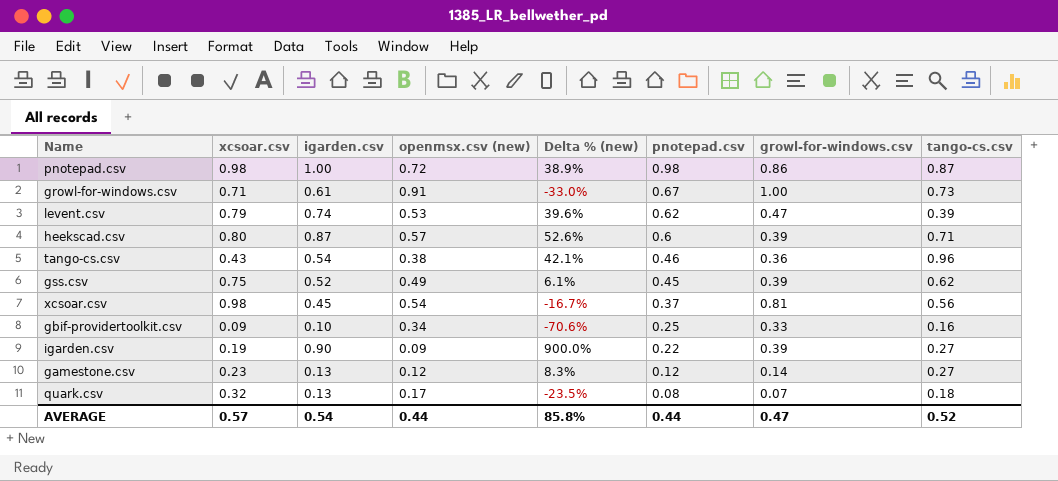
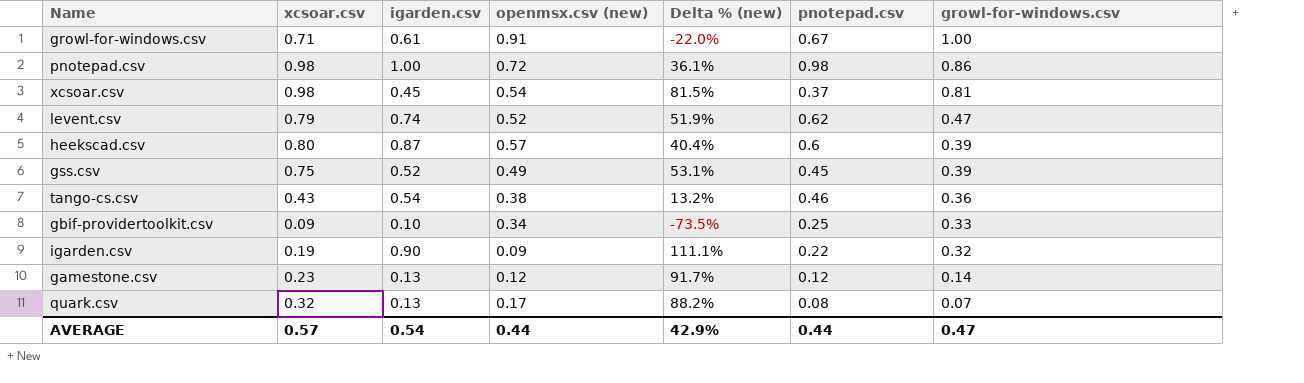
row order: pnotepad.csv descending -> growl-for-windows.csv descending
column tango-cs.csv | position: 8 -> none
column Delta % (new) | formula: ([igarden.csv] - [openmsx.csv (new)]) / [openmsx.csv (new)] -> ([xcsoar.csv] - [openmsx.csv (new)]) / [openmsx.csv (new)]
levent.csv | openmsx.csv (new): 0.53 -> 0.52
igarden.csv | growl-for-windows.csv: 0.39 -> 0.32
AVERAGE | Delta % (new): 85.8% -> 42.9%

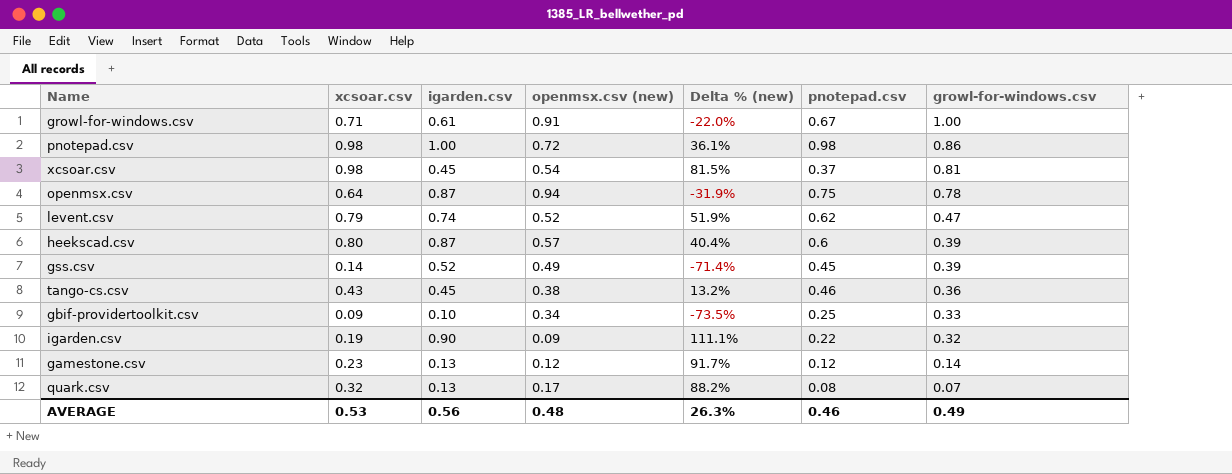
row openmsx.csv: none -> 0.64 | 0.87 | 0.94 | -31.9% | 0.75 | 0.78
gss.csv | xcsoar.csv: 0.75 -> 0.14
gss.csv | Delta % (new): 53.1% -> -71.4%
tango-cs.csv | igarden.csv: 0.54 -> 0.45
AVERAGE | xcsoar.csv: 0.57 -> 0.53
AVERAGE | igarden.csv: 0.54 -> 0.56
AVERAGE | openmsx.csv (new): 0.44 -> 0.48
AVERAGE | Delta % (new): 42.9% -> 26.3%
AVERAGE | pnotepad.csv: 0.44 -> 0.46
AVERAGE | growl-for-windows.csv: 0.47 -> 0.49

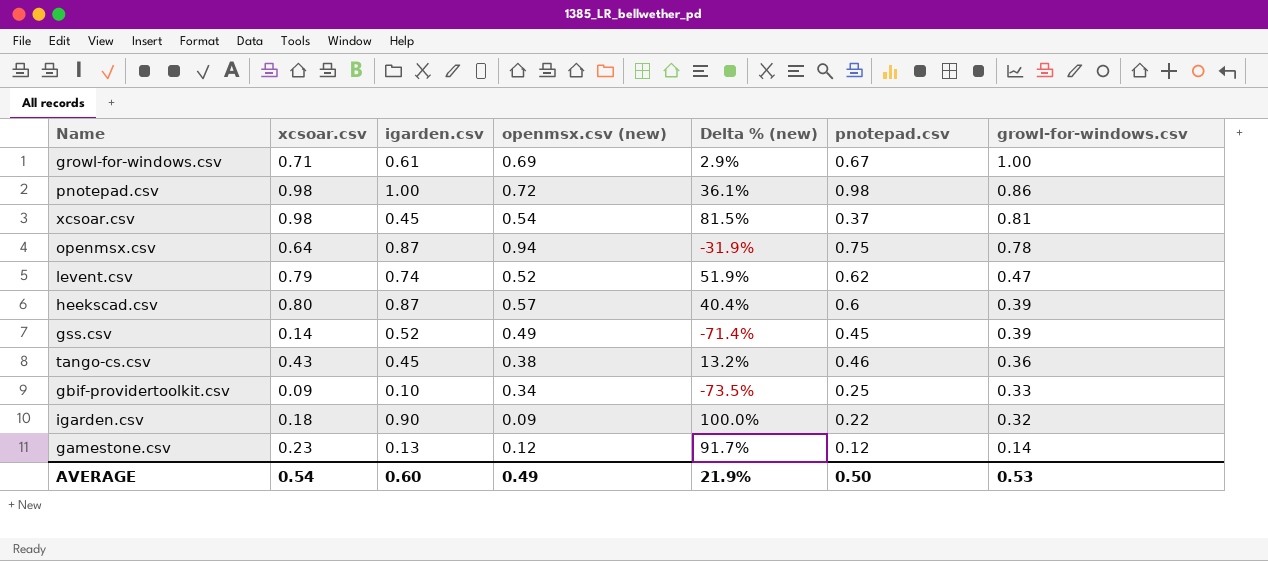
row quark.csv: 0.32 | 0.13 | 0.17 | 88.2% | 0.08 | 0.07 -> none
growl-for-windows.csv | openmsx.csv (new): 0.91 -> 0.69
growl-for-windows.csv | Delta % (new): -22.0% -> 2.9%
igarden.csv | xcsoar.csv: 0.19 -> 0.18
igarden.csv | Delta % (new): 111.1% -> 100.0%
AVERAGE | xcsoar.csv: 0.53 -> 0.54
AVERAGE | igarden.csv: 0.56 -> 0.60
AVERAGE | openmsx.csv (new): 0.48 -> 0.49
AVERAGE | Delta % (new): 26.3% -> 21.9%
AVERAGE | pnotepad.csv: 0.46 -> 0.50
AVERAGE | growl-for-windows.csv: 0.49 -> 0.53

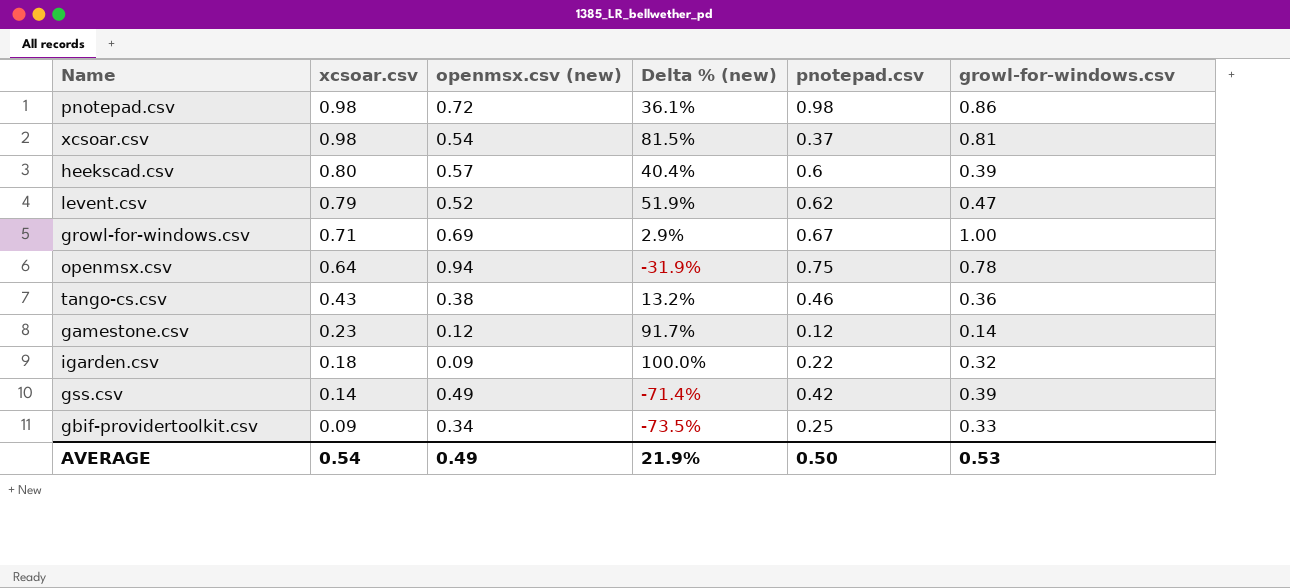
row order: growl-for-windows.csv descending -> xcsoar.csv descending
column igarden.csv | position: 3 -> none
gss.csv | pnotepad.csv: 0.45 -> 0.42

